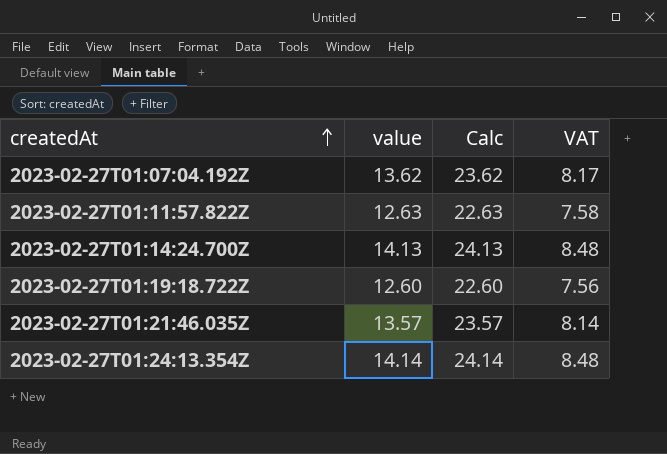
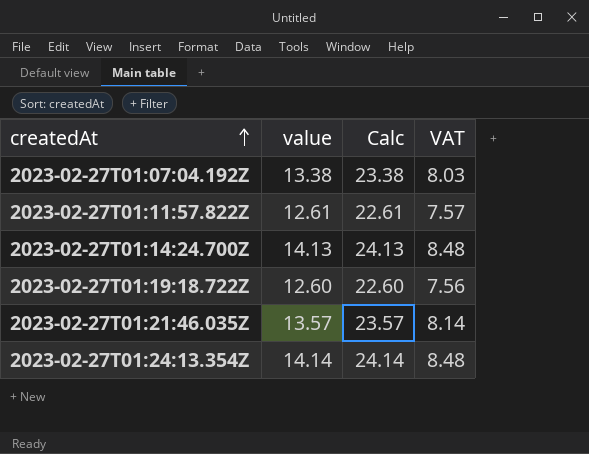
2023-02-27T01:07:04.192Z | value: 13.62 -> 13.38
2023-02-27T01:07:04.192Z | Calc: 23.62 -> 23.38
2023-02-27T01:07:04.192Z | VAT: 8.17 -> 8.03
2023-02-27T01:11:57.822Z | value: 12.63 -> 12.61
2023-02-27T01:11:57.822Z | Calc: 22.63 -> 22.61
2023-02-27T01:11:57.822Z | VAT: 7.58 -> 7.57

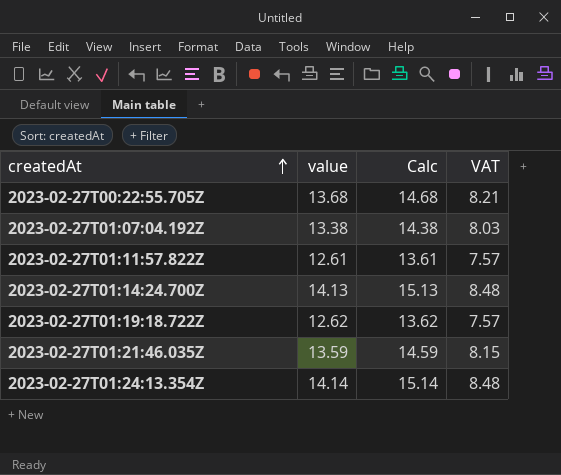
column Calc | formula: [value] + 10 -> [value] + 1
row 2023-02-27T00:22:55.705Z: none -> 13.68 | 14.68 | 8.21
2023-02-27T01:19:18.722Z | value: 12.60 -> 12.62
2023-02-27T01:19:18.722Z | VAT: 7.56 -> 7.57
2023-02-27T01:21:46.035Z | value: 13.57 -> 13.59
2023-02-27T01:21:46.035Z | VAT: 8.14 -> 8.15

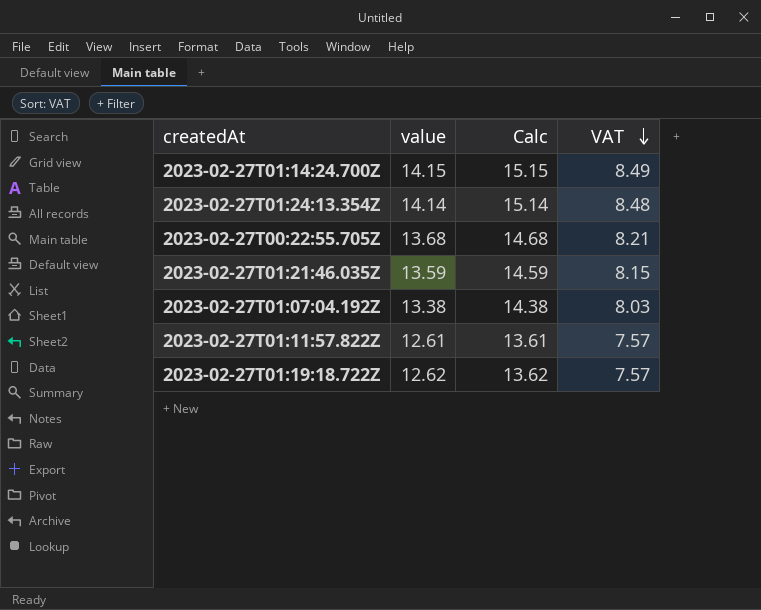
row order: createdAt ascending -> VAT descending
2023-02-27T01:14:24.700Z | value: 14.13 -> 14.15
2023-02-27T01:14:24.700Z | Calc: 15.13 -> 15.15
2023-02-27T01:14:24.700Z | VAT: 8.48 -> 8.49

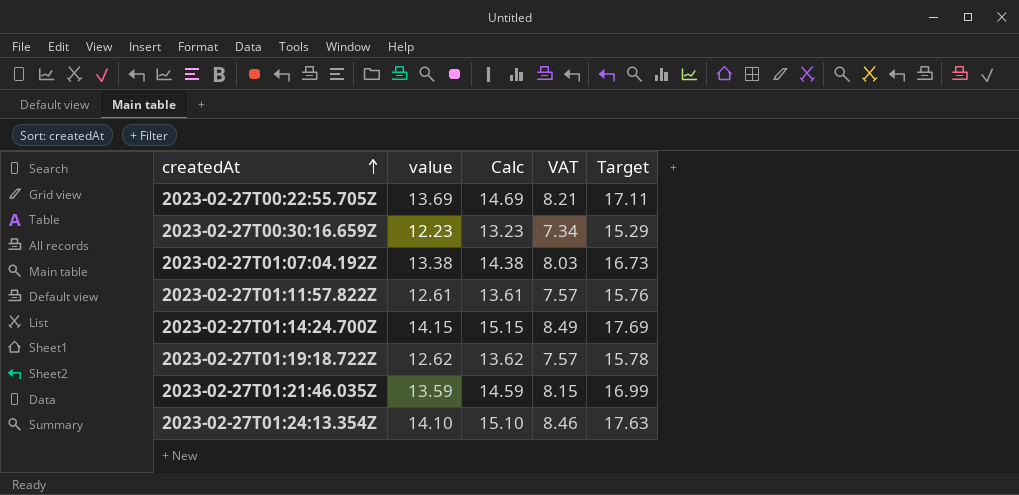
row order: VAT descending -> createdAt ascending
column Target | formula: none -> [value] * 1.25
2023-02-27T00:22:55.705Z | value: 13.68 -> 13.69
2023-02-27T00:22:55.705Z | Calc: 14.68 -> 14.69
row 2023-02-27T00:30:16.659Z: none -> 12.23 | 13.23 | 7.34 | 15.29
2023-02-27T01:24:13.354Z | value: 14.14 -> 14.10
2023-02-27T01:24:13.354Z | Calc: 15.14 -> 15.10
2023-02-27T01:24:13.354Z | VAT: 8.48 -> 8.46

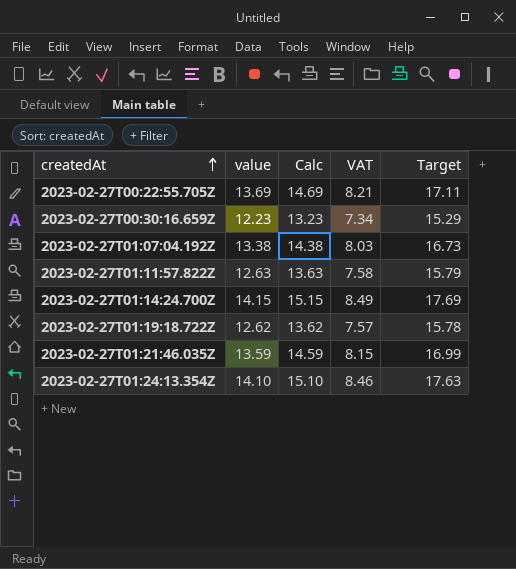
2023-02-27T01:11:57.822Z | value: 12.61 -> 12.63
2023-02-27T01:11:57.822Z | Calc: 13.61 -> 13.63
2023-02-27T01:11:57.822Z | VAT: 7.57 -> 7.58
2023-02-27T01:11:57.822Z | Target: 15.76 -> 15.79

